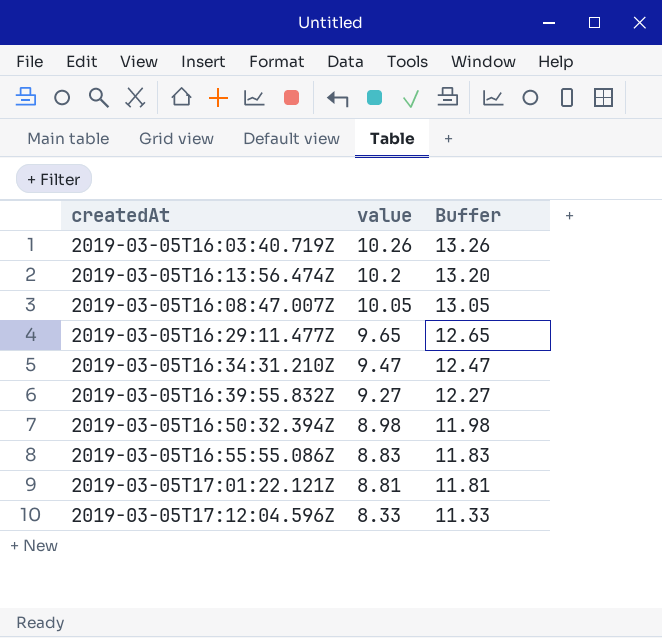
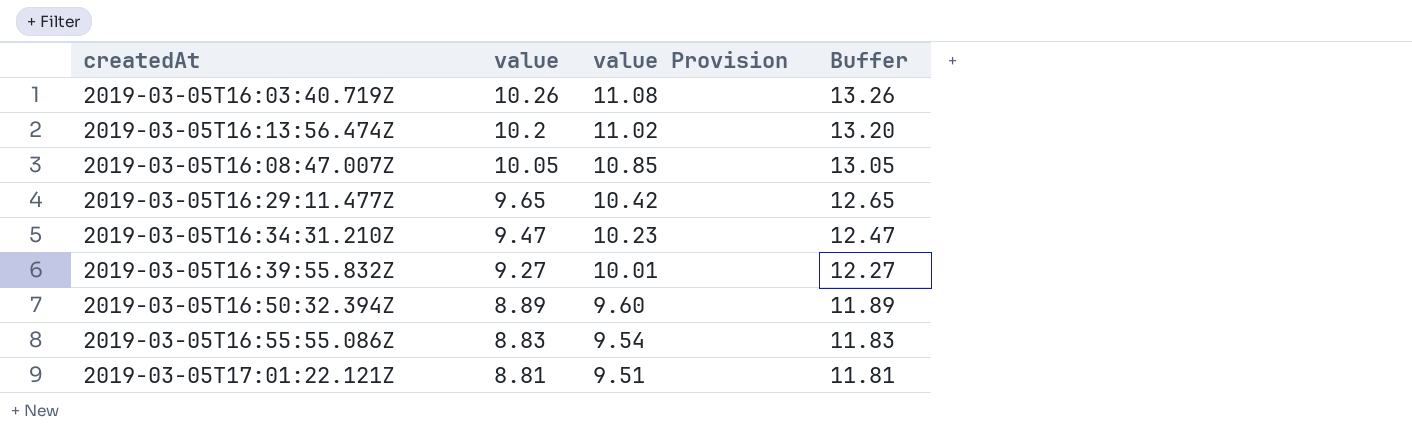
column value Provision | formula: none -> [value] * 1.08
row 2019-03-05T17:12:04.596Z: 8.33 | 11.33 -> none
2019-03-05T16:50:32.394Z | value: 8.98 -> 8.89
2019-03-05T16:50:32.394Z | Buffer: 11.98 -> 11.89

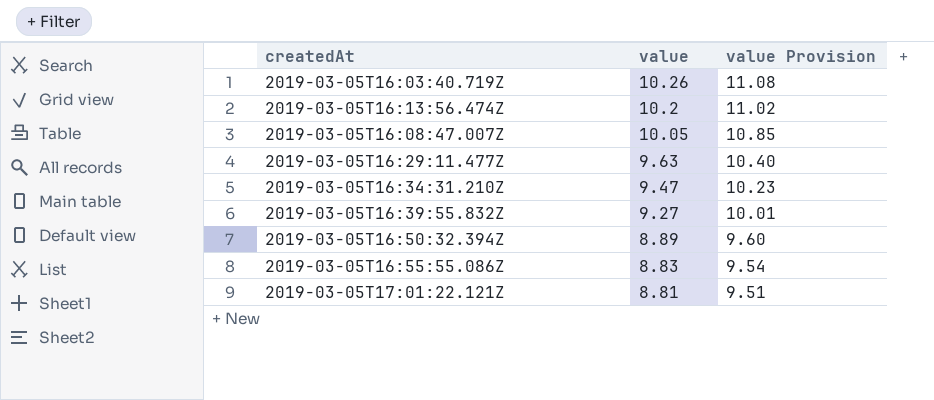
column Buffer | formula: [value] + 3 -> none
2019-03-05T16:29:11.477Z | value: 9.65 -> 9.63
2019-03-05T16:29:11.477Z | value Provision: 10.42 -> 10.40

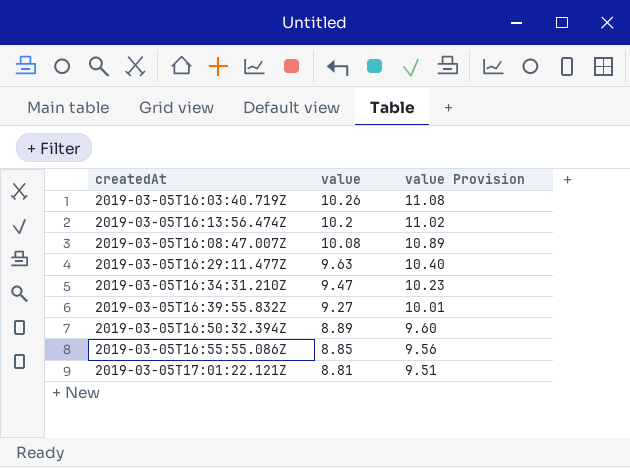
2019-03-05T16:08:47.007Z | value: 10.05 -> 10.08
2019-03-05T16:08:47.007Z | value Provision: 10.85 -> 10.89
2019-03-05T16:55:55.086Z | value: 8.83 -> 8.85
2019-03-05T16:55:55.086Z | value Provision: 9.54 -> 9.56

